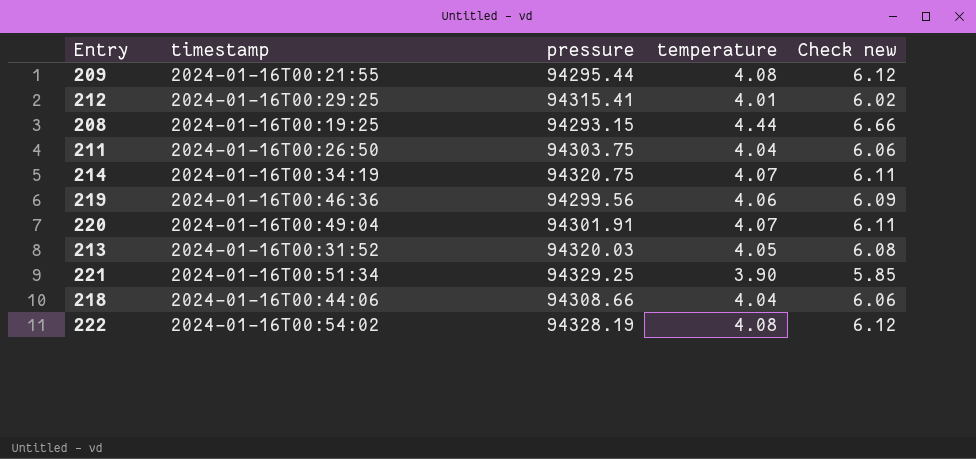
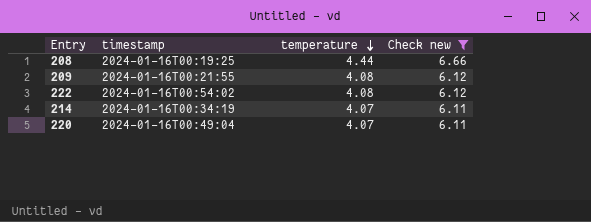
filter: none -> Check new >= 6.11
row order: none -> temperature descending
column pressure | position: 3 -> none

